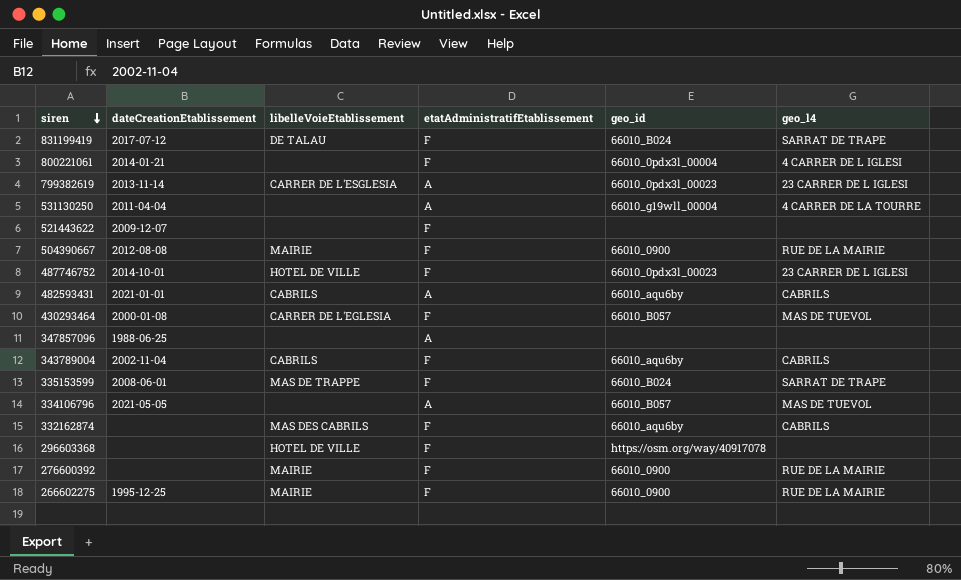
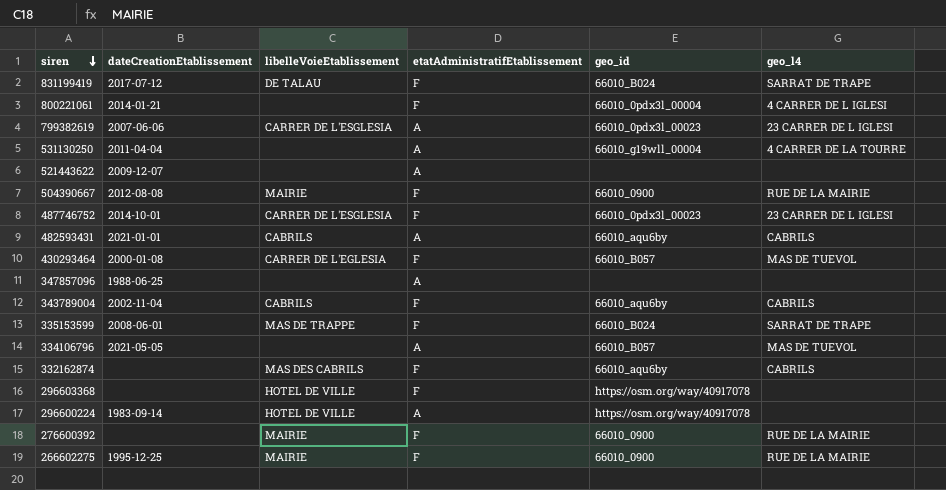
799382619 | dateCreationEtablissement: 2013-11-14 -> 2007-06-06
521443622 | etatAdministratifEtablissement: F -> A
487746752 | libelleVoieEtablissement: HOTEL DE VILLE -> CARRER DE L'ESGLESIA
row 296600224: none -> 1983-09-14 | HOTEL DE VILLE | A | https://osm.org/way/40917078 | none

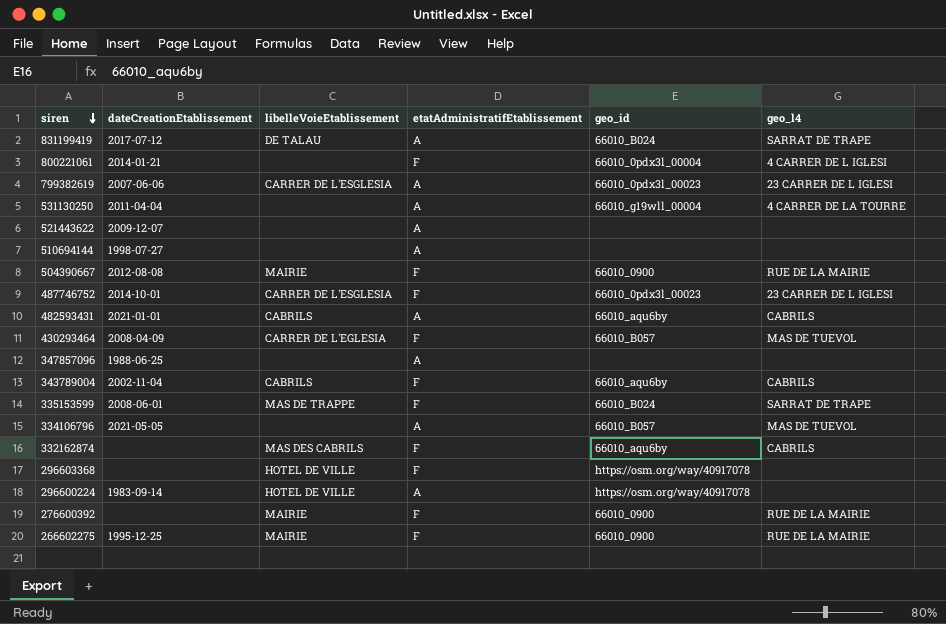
831199419 | etatAdministratifEtablissement: F -> A
row 510694144: none -> 1998-07-27 | none | A | none | none
430293464 | dateCreationEtablissement: 2000-01-08 -> 2008-04-09

